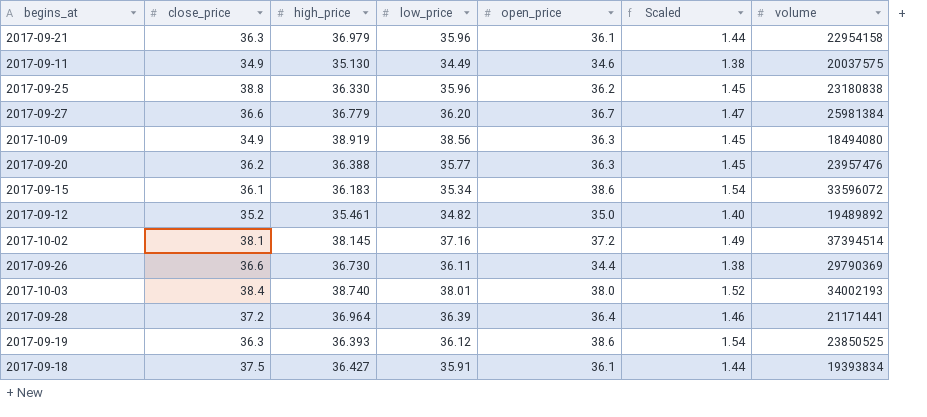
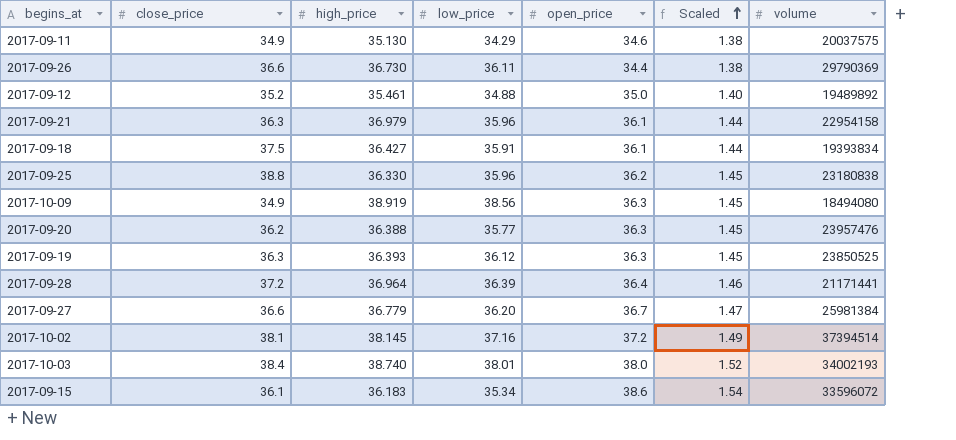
row order: none -> Scaled ascending
2017-09-11 | low_price: 34.49 -> 34.29
2017-09-12 | low_price: 34.82 -> 34.88
2017-09-19 | open_price: 38.6 -> 36.3
2017-09-19 | Scaled: 1.54 -> 1.45

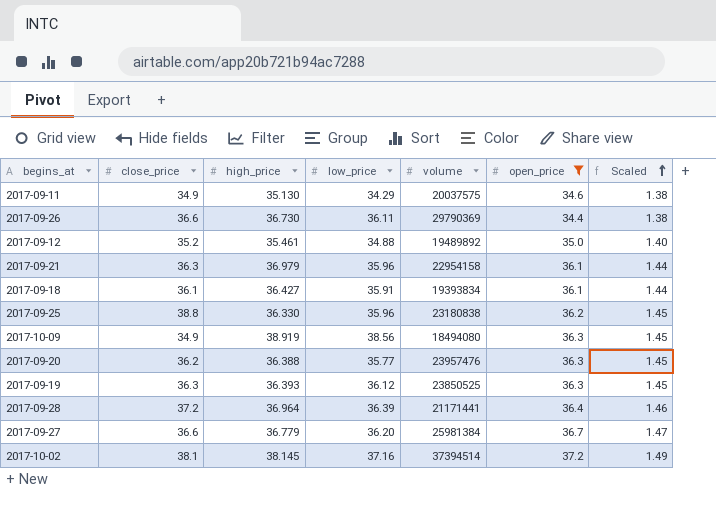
filter: none -> open_price <= 37.2
column volume | position: 7 -> 5
2017-09-18 | close_price: 37.5 -> 36.1

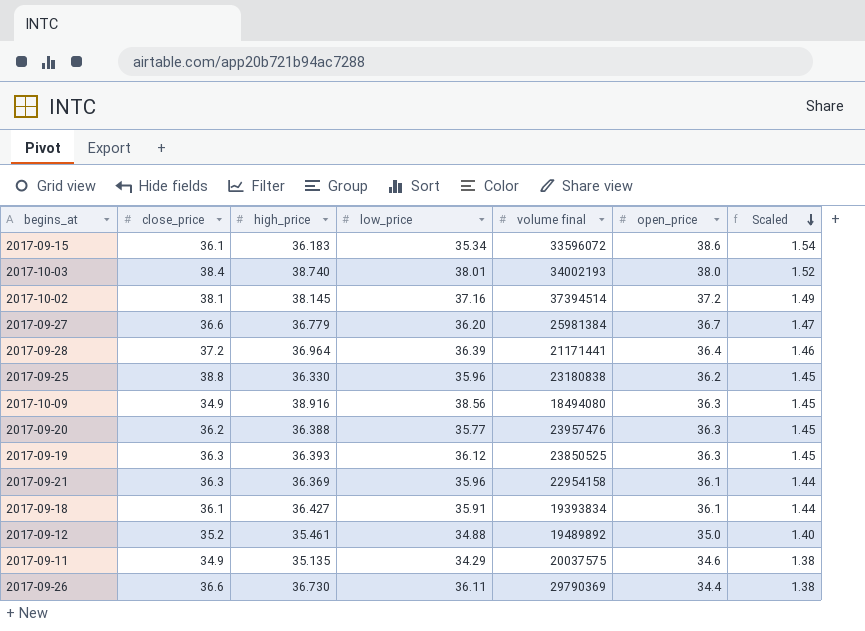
filter: open_price <= 37.2 -> none
row order: Scaled ascending -> Scaled descending
column name: volume -> volume final
2017-10-09 | high_price: 38.919 -> 38.916
2017-09-21 | high_price: 36.979 -> 36.369
2017-09-11 | high_price: 35.130 -> 35.135

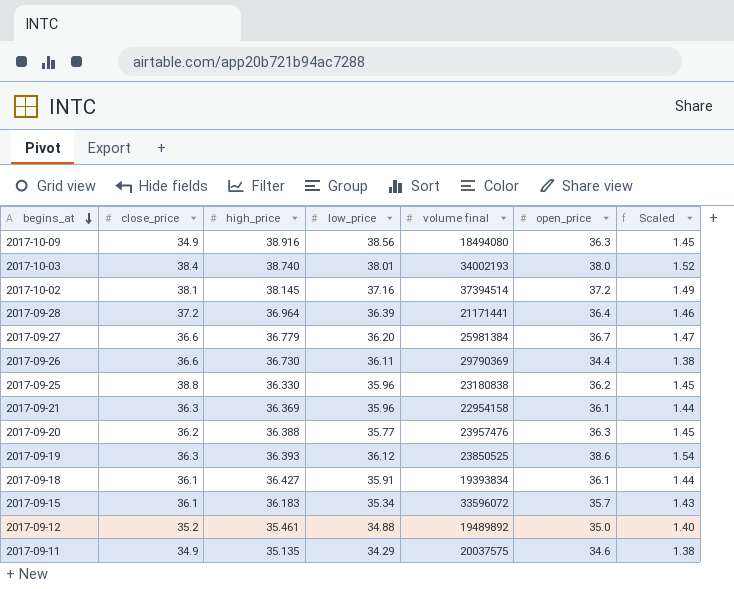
row order: Scaled descending -> begins_at descending
2017-09-19 | open_price: 36.3 -> 38.6
2017-09-19 | Scaled: 1.45 -> 1.54
2017-09-15 | open_price: 38.6 -> 35.7
2017-09-15 | Scaled: 1.54 -> 1.43

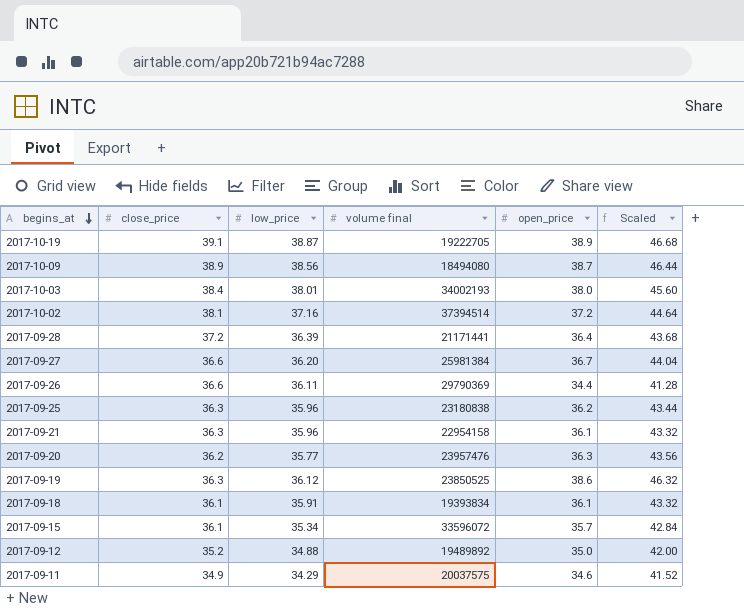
column high_price | position: 3 -> none
column Scaled | formula: [open_price] * 0.04 -> [open_price] * 1.2
row 2017-10-19: none -> 39.1 | 38.87 | 19222705 | 38.9 | 46.68
2017-10-09 | close_price: 34.9 -> 38.9
2017-10-09 | open_price: 36.3 -> 38.7
2017-09-25 | close_price: 38.8 -> 36.3

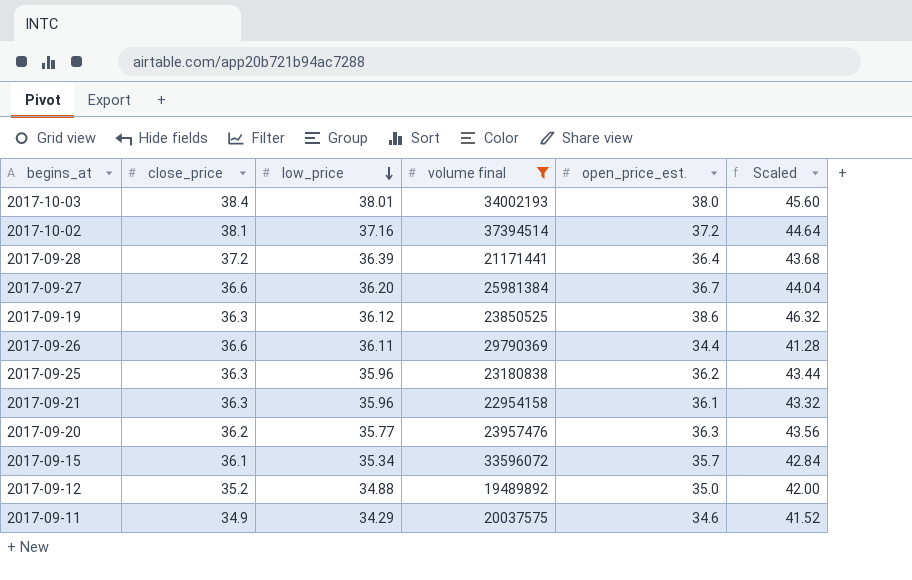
filter: none -> volume final >= 19489892
row order: begins_at descending -> low_price descending
column name: open_price -> open_price_est.

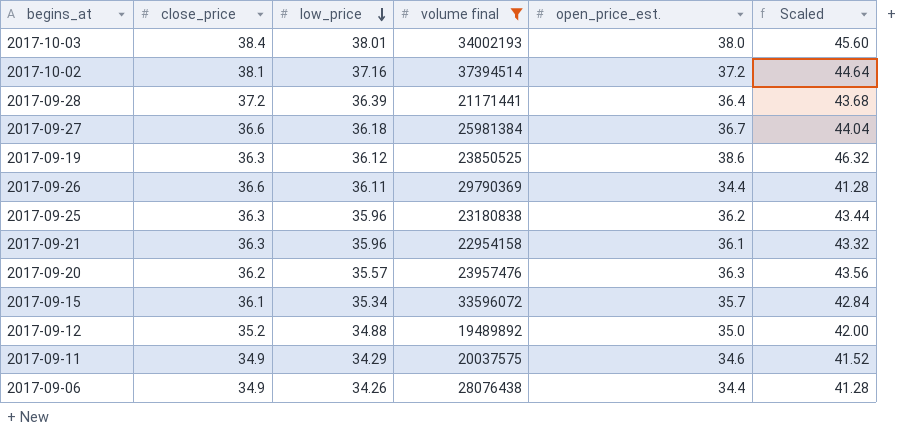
2017-09-27 | low_price: 36.20 -> 36.18
2017-09-20 | low_price: 35.77 -> 35.57
row 2017-09-06: none -> 34.9 | 34.26 | 28076438 | 34.4 | 41.28

